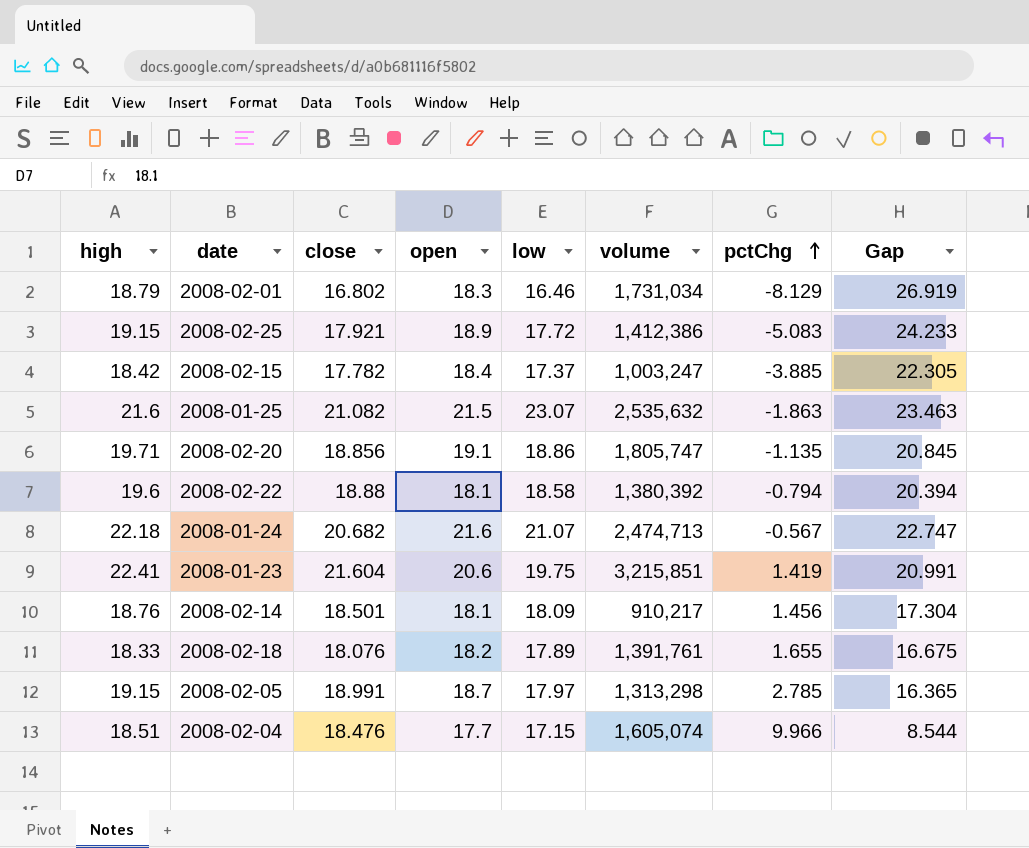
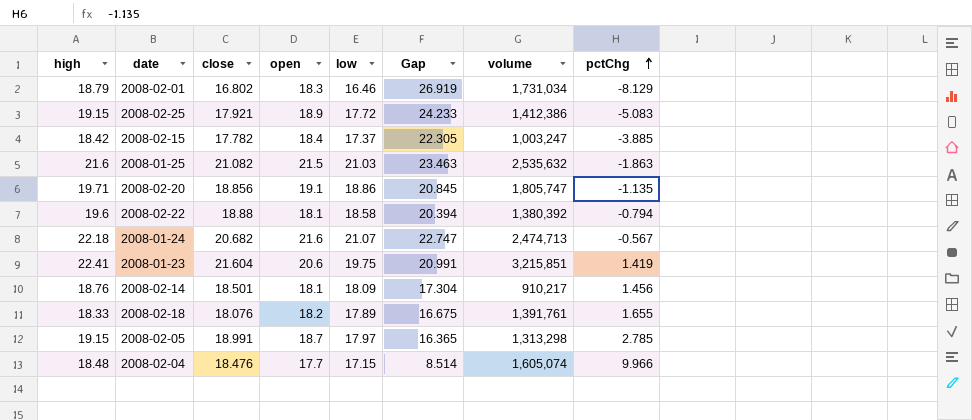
column Gap | position: 8 -> 6
2008-01-25 | low: 23.07 -> 21.03
2008-02-04 | high: 18.51 -> 18.48
2008-02-04 | Gap: 8.544 -> 8.514

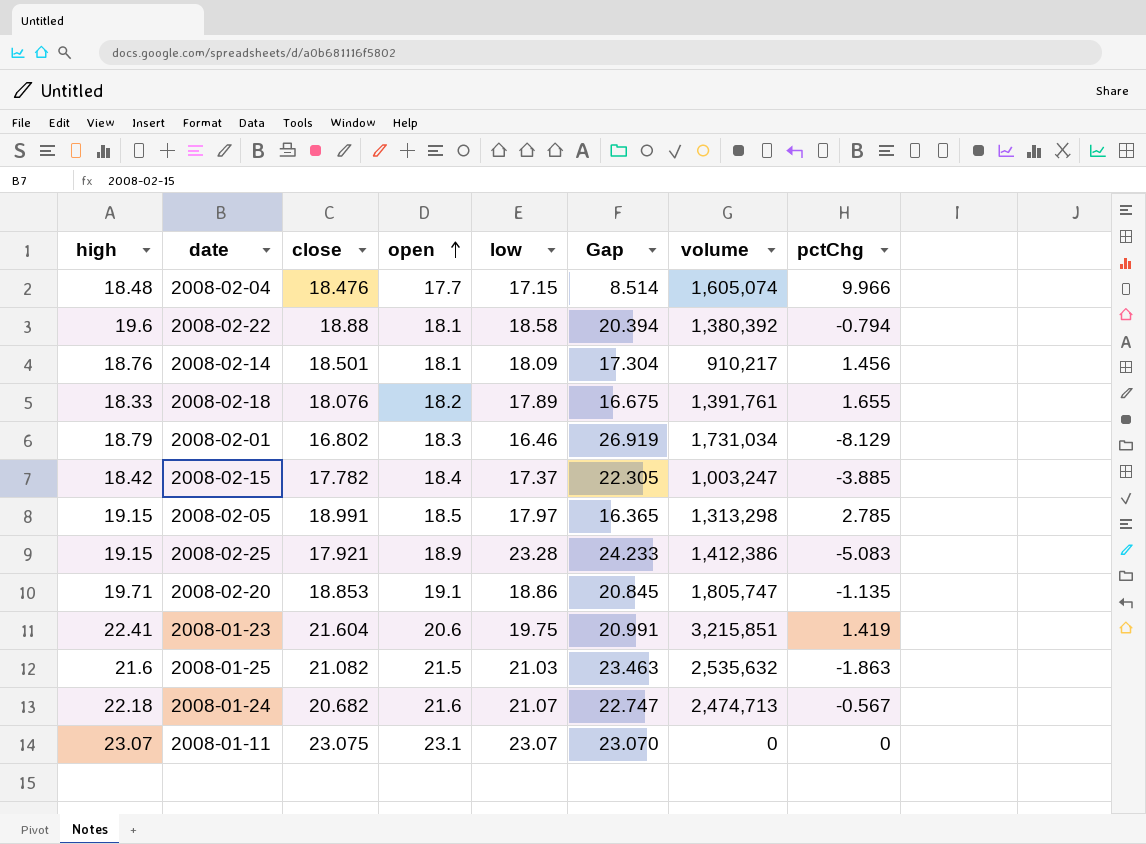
row order: pctChg ascending -> open ascending
2008-02-05 | open: 18.7 -> 18.5
2008-02-25 | low: 17.72 -> 23.28
2008-02-20 | close: 18.856 -> 18.853
row 2008-01-11: none -> 23.07 | 23.075 | 23.1 | 23.07 | 23.070 | 0 | 0

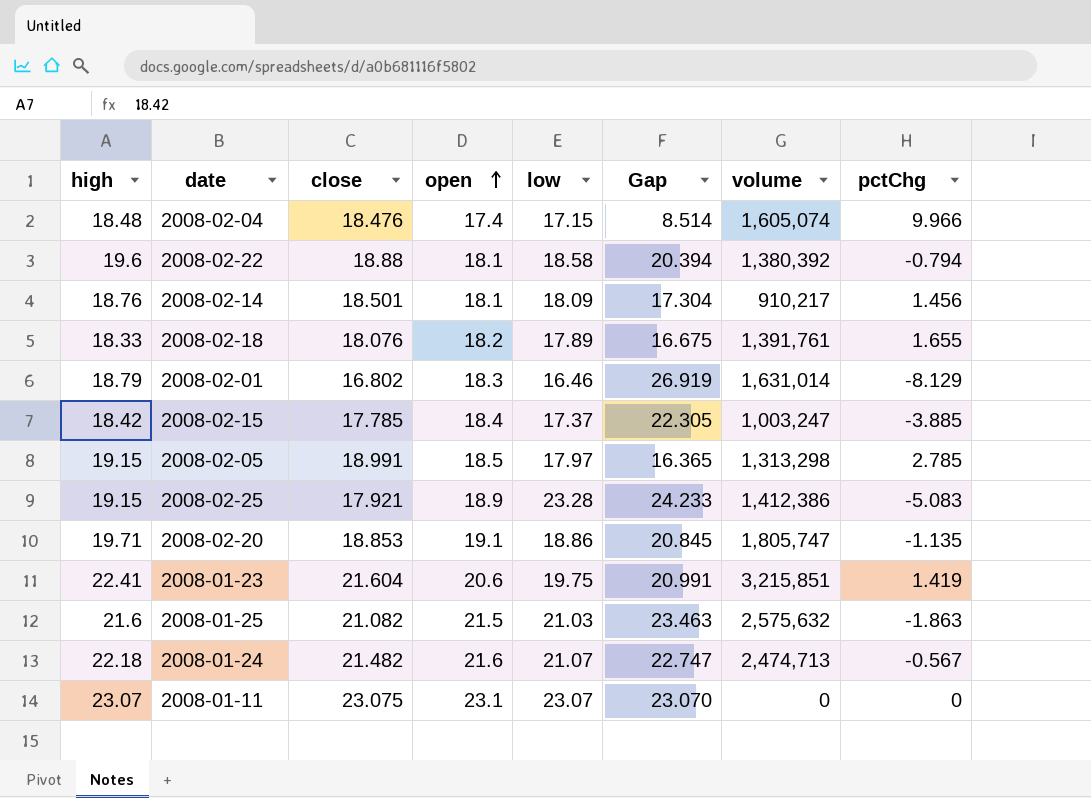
2008-02-04 | open: 17.7 -> 17.4
2008-02-01 | volume: 1,731,034 -> 1,631,014
2008-02-15 | close: 17.782 -> 17.785
2008-01-25 | volume: 2,535,632 -> 2,575,632
2008-01-24 | close: 20.682 -> 21.482

